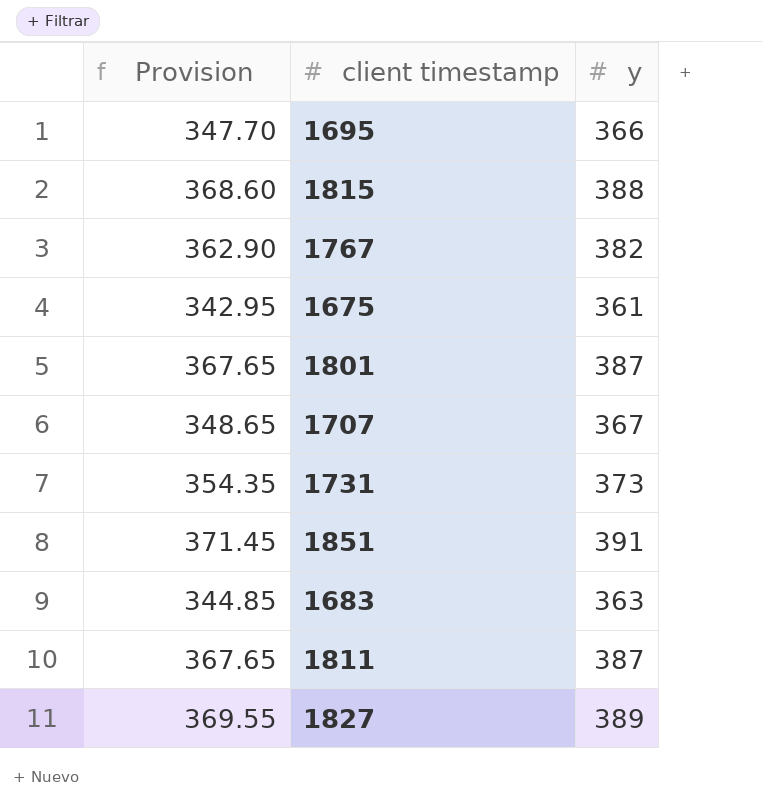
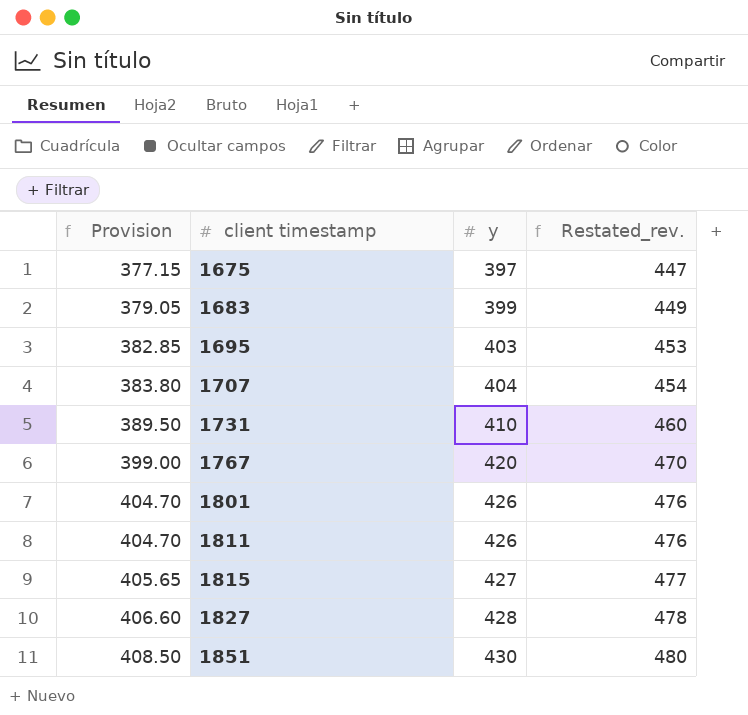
row order: none -> Provision ascending
column Restated_rev. | formula: none -> [y] + 50
1675 | Provision: 342.95 -> 377.15
1675 | y: 361 -> 397
1683 | Provision: 344.85 -> 379.05
1683 | y: 363 -> 399
1695 | Provision: 347.70 -> 382.85
1695 | y: 366 -> 403
1707 | Provision: 348.65 -> 383.80
1707 | y: 367 -> 404
1731 | Provision: 354.35 -> 389.50
1731 | y: 373 -> 410
1767 | Provision: 362.90 -> 399.00
1767 | y: 382 -> 420
1801 | Provision: 367.65 -> 404.70
1801 | y: 387 -> 426
1811 | Provision: 367.65 -> 404.70
1811 | y: 387 -> 426
1815 | Provision: 368.60 -> 405.65
1815 | y: 388 -> 427
1827 | Provision: 369.55 -> 406.60
1827 | y: 389 -> 428
1851 | Provision: 371.45 -> 408.50
1851 | y: 391 -> 430

